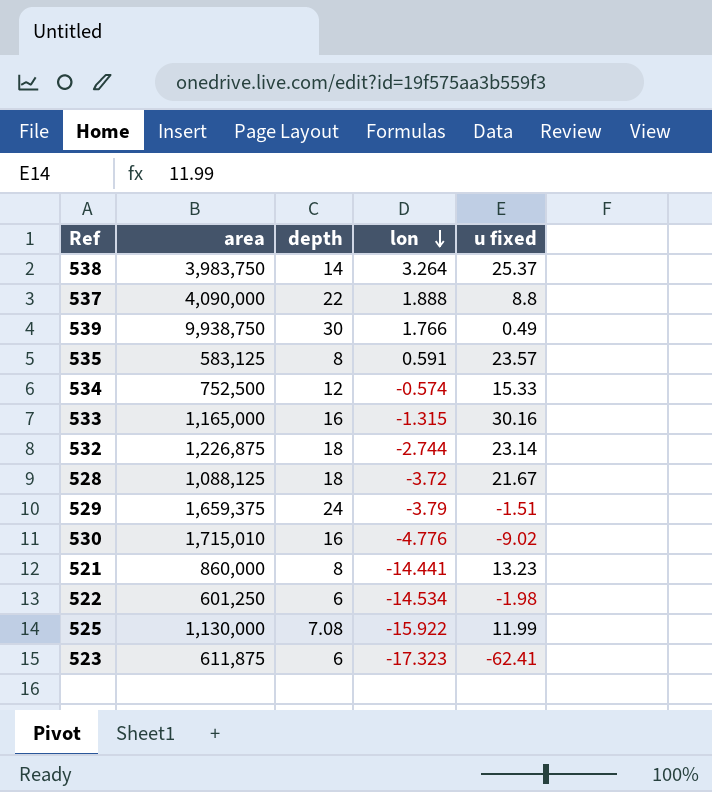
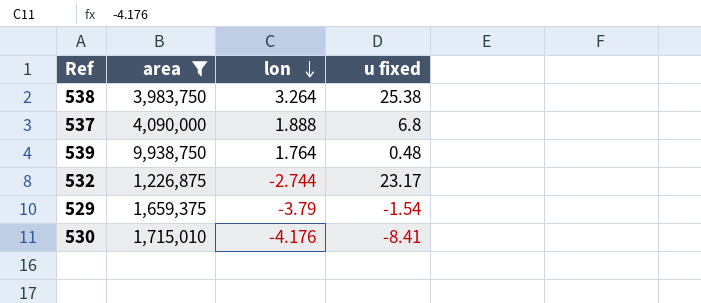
filter: none -> area >= 1,226,875
column depth | position: 3 -> none
538 | u fixed: 25.37 -> 25.38
537 | u fixed: 8.8 -> 6.8
539 | lon: 1.766 -> 1.764
539 | u fixed: 0.49 -> 0.48
532 | u fixed: 23.14 -> 23.17
529 | u fixed: -1.51 -> -1.54
530 | lon: -4.776 -> -4.176
530 | u fixed: -9.02 -> -8.41

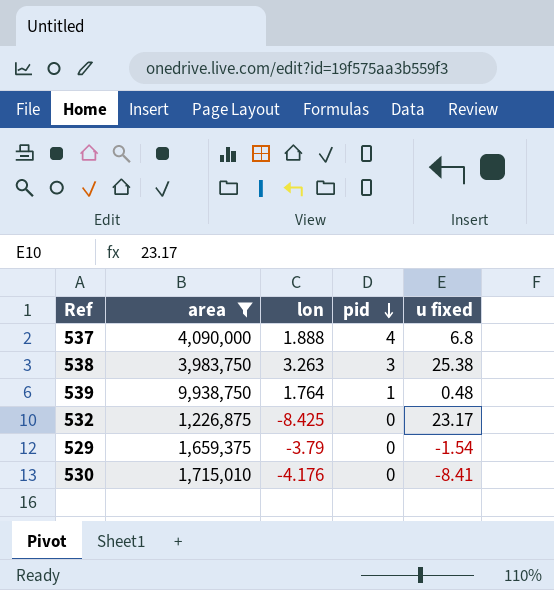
row order: lon descending -> pid descending
column pid | position: none -> 4
538 | lon: 3.264 -> 3.263
532 | lon: -2.744 -> -8.425

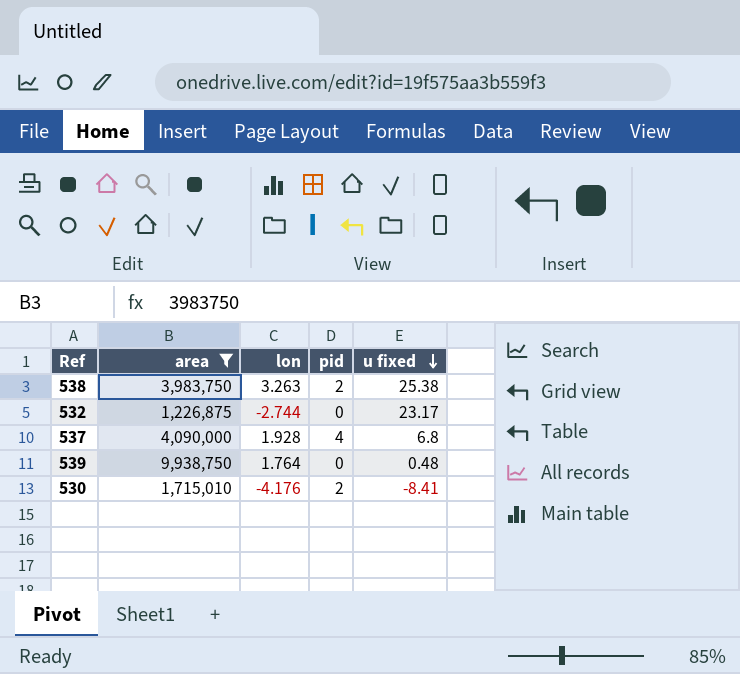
row order: pid descending -> u fixed descending
row 529: 1,659,375 | -3.79 | 0 | -1.54 -> none
538 | pid: 3 -> 2
532 | lon: -8.425 -> -2.744
537 | lon: 1.888 -> 1.928
539 | pid: 1 -> 0
530 | pid: 0 -> 2

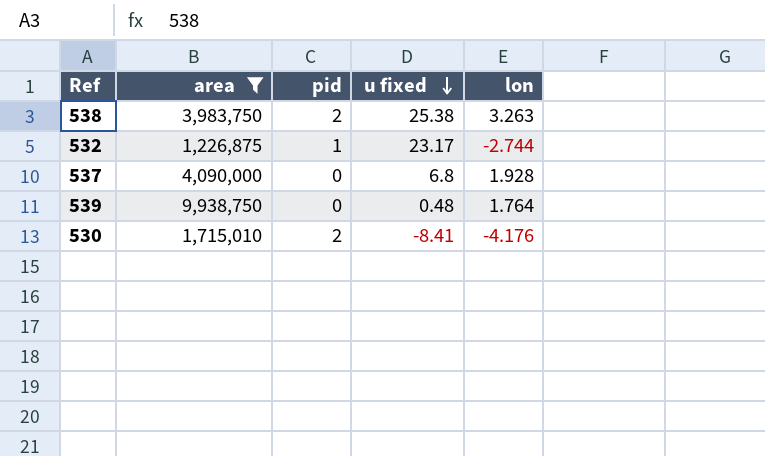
column lon | position: 3 -> 5
532 | pid: 0 -> 1
537 | pid: 4 -> 0

